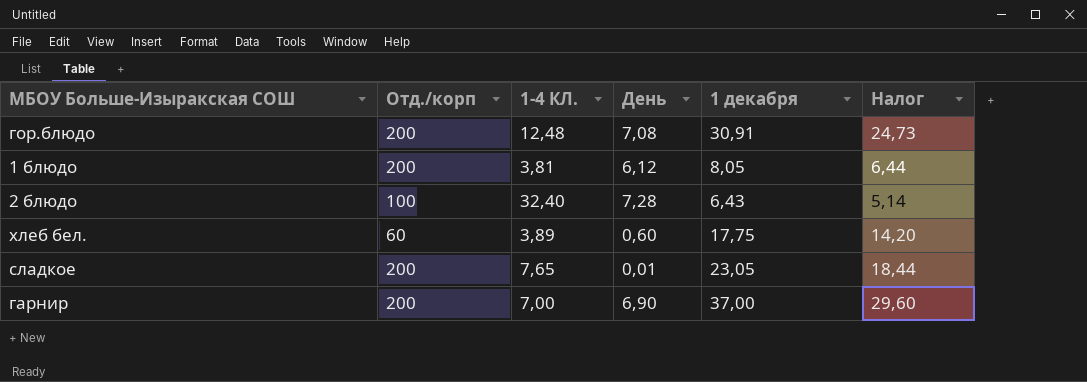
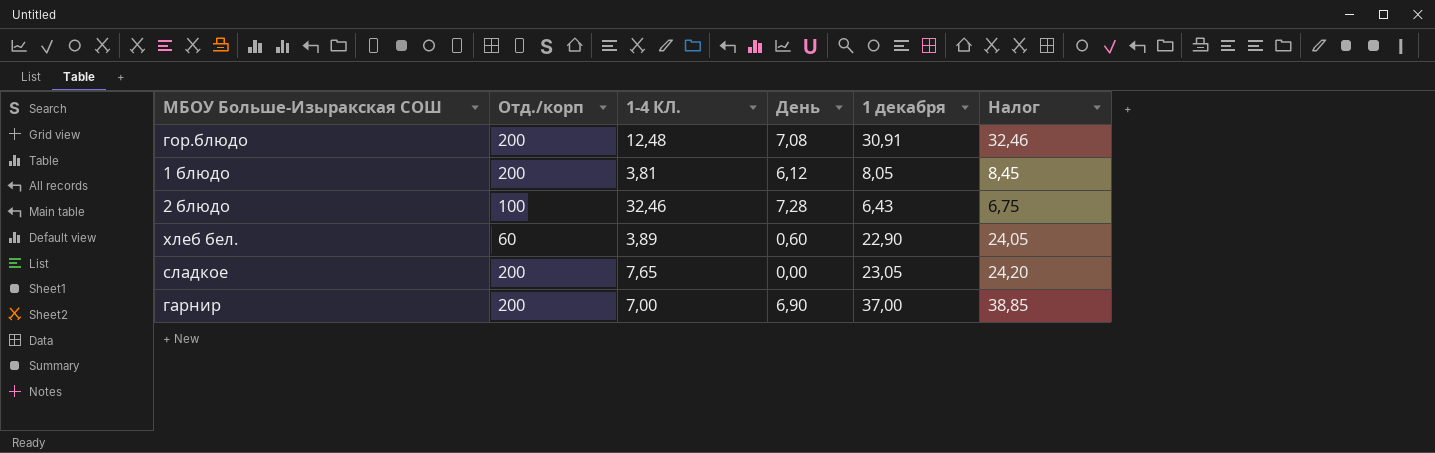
column Налог | formula: [1 декабря] * 0,8 -> [1 декабря] * 1,05
2 блюдо | 1-4 КЛ.: 32,40 -> 32,46
хлеб бел. | 1 декабря: 17,75 -> 22,90
сладкое | День: 0,01 -> 0,00

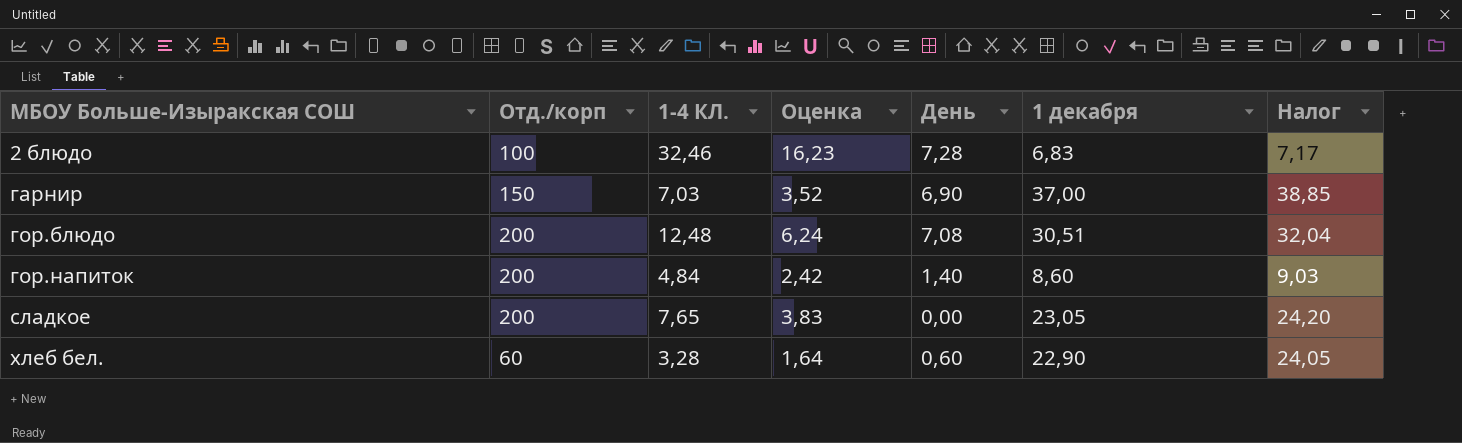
row order: none -> МБОУ Больше-Изыракская СОШ ascending
column Оценка | formula: none -> [1-4 КЛ.] * 0,5
row 1 блюдо: 200 | 3,81 | 6,12 | 8,05 | 8,45 -> none
2 блюдо | 1 декабря: 6,43 -> 6,83
2 блюдо | Налог: 6,75 -> 7,17
гарнир | Отд./корп: 200 -> 150
гарнир | 1-4 КЛ.: 7,00 -> 7,03
гор.блюдо | 1 декабря: 30,91 -> 30,51
гор.блюдо | Налог: 32,46 -> 32,04
row гор.напиток: none -> 200 | 4,84 | 2,42 | 1,40 | 8,60 | 9,03
хлеб бел. | 1-4 КЛ.: 3,89 -> 3,28

